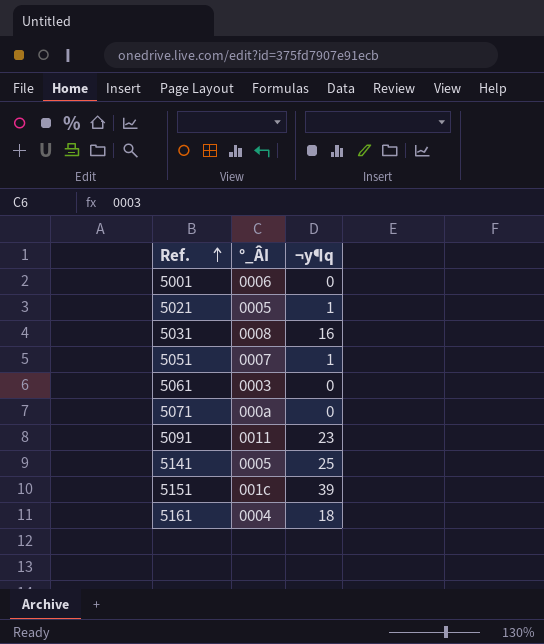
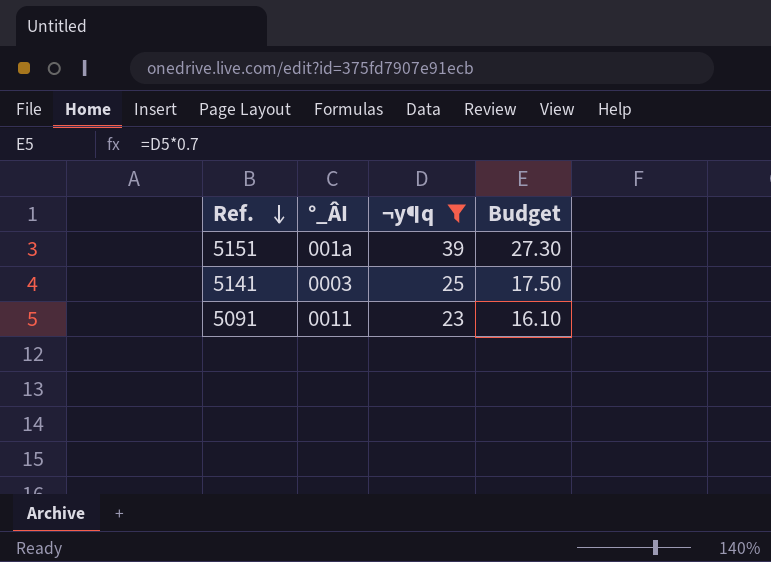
filter: none -> ¬y¶q >= 23
row order: Ref. ascending -> Ref. descending
column Budget | formula: none -> [¬y¶q] * 0.7
5151 | °_ÂI: 001c -> 001a
5141 | °_ÂI: 0005 -> 0003

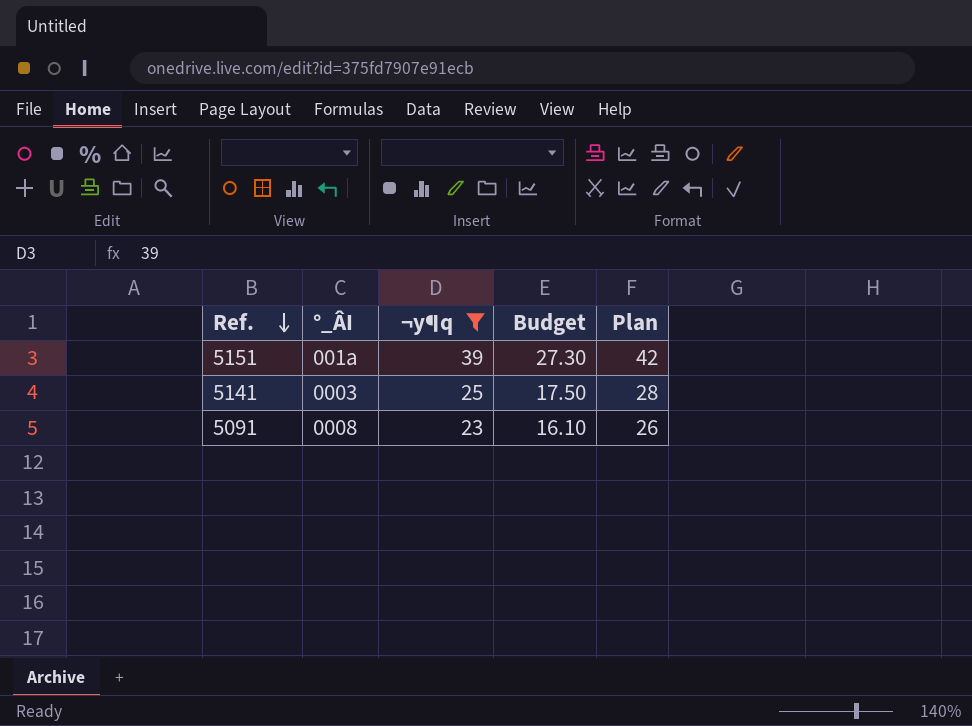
column Plan | formula: none -> [¬y¶q] + 3
5091 | °_ÂI: 0011 -> 0008

